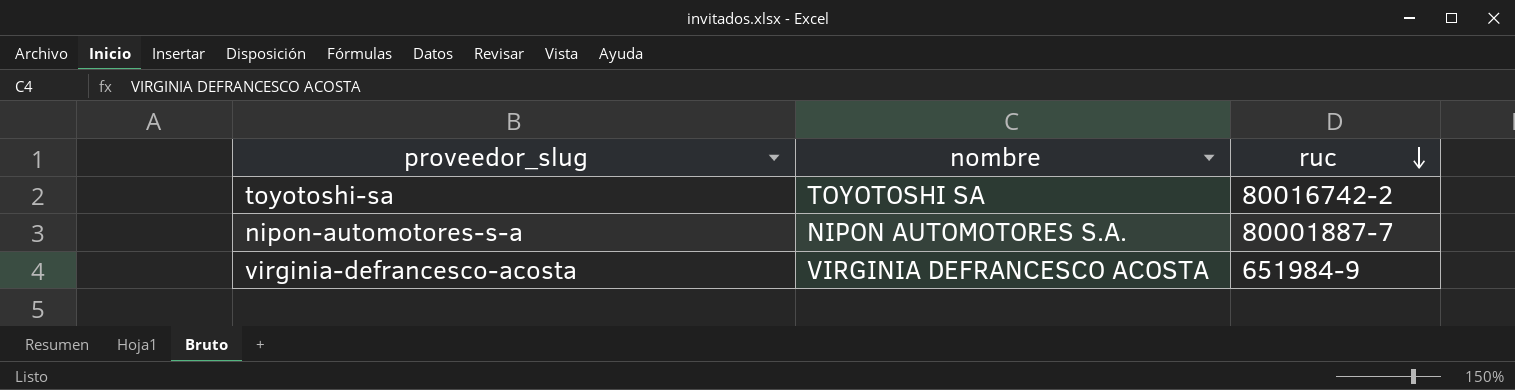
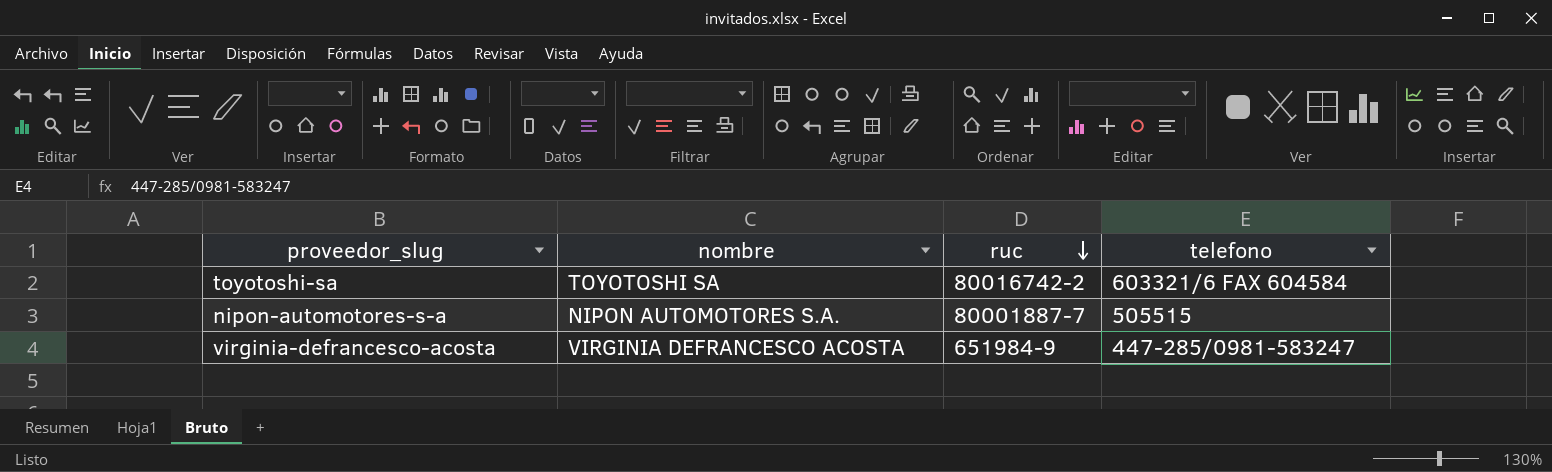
column telefono | position: none -> 4

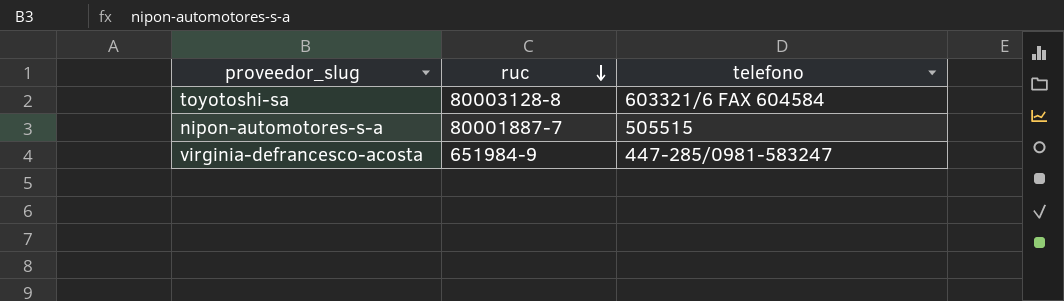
column nombre | position: 2 -> none
toyotoshi-sa | ruc: 80016742-2 -> 80003128-8

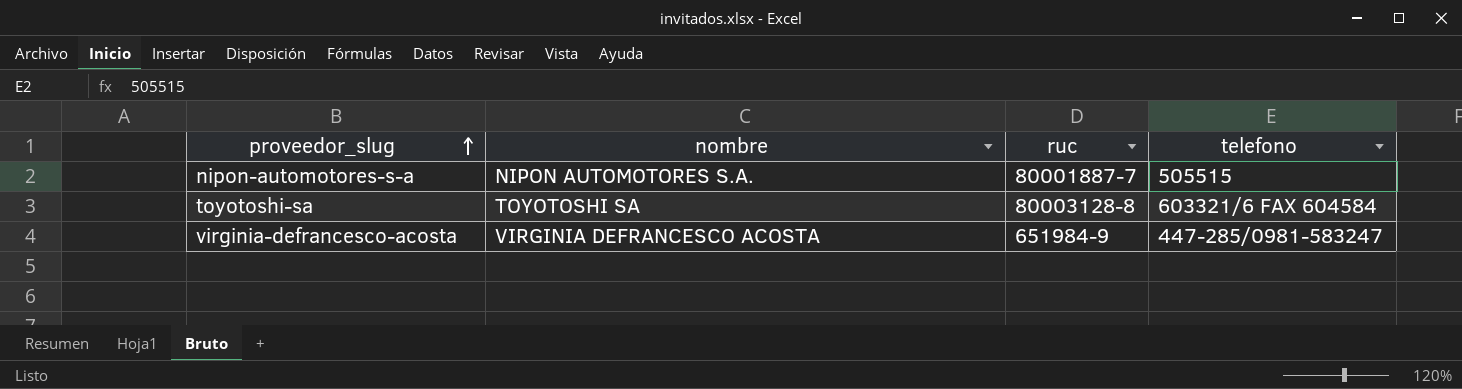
row order: ruc descending -> proveedor_slug ascending
column nombre | position: none -> 2

